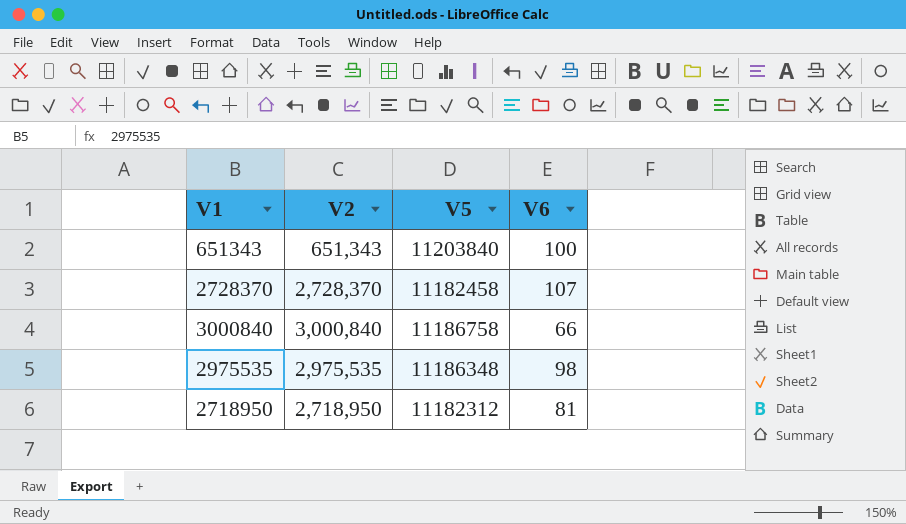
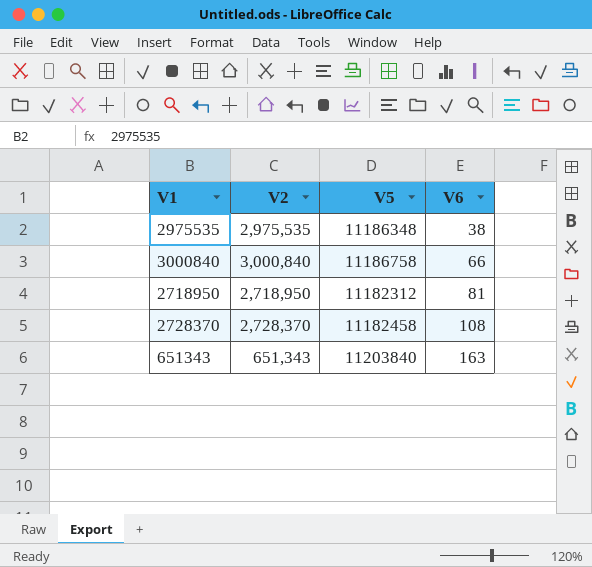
row order: none -> V6 ascending
2975535 | V6: 98 -> 38
2728370 | V6: 107 -> 108
651343 | V6: 100 -> 163

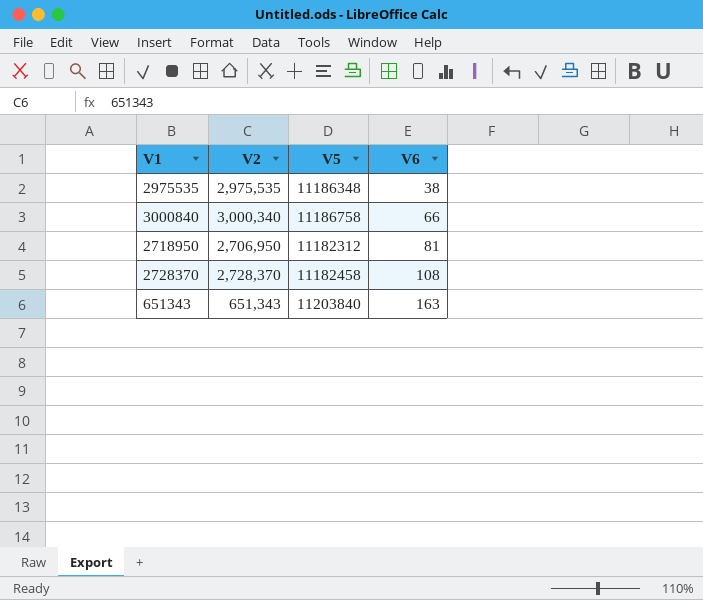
3000840 | V2: 3,000,840 -> 3,000,340
2718950 | V2: 2,718,950 -> 2,706,950

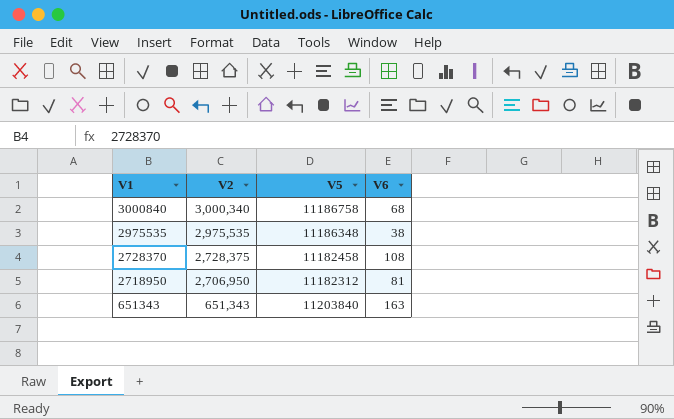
row order: V6 ascending -> V1 descending
3000840 | V6: 66 -> 68
2728370 | V2: 2,728,370 -> 2,728,375

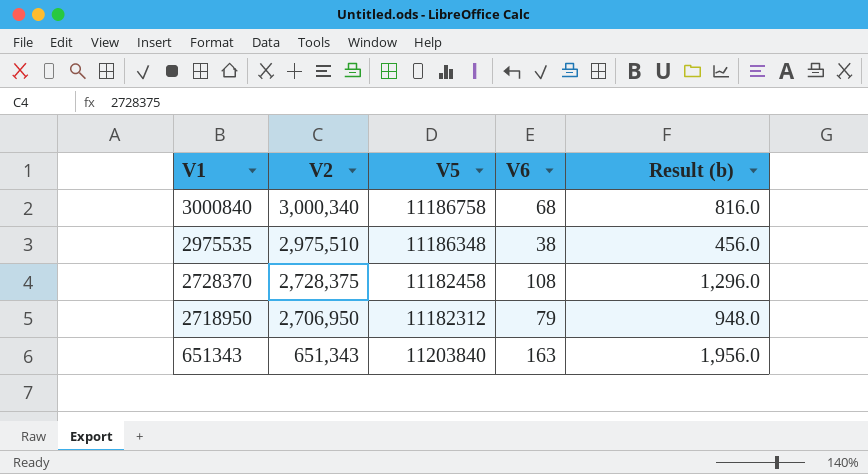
column Result (b) | formula: none -> [V6] * 12
2975535 | V2: 2,975,535 -> 2,975,510
2718950 | V6: 81 -> 79

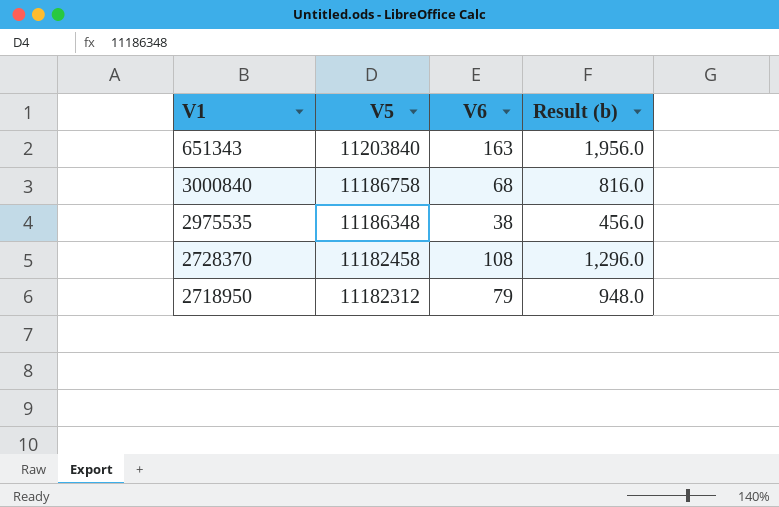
row order: V1 descending -> V5 descending
column V2 | position: 2 -> none

